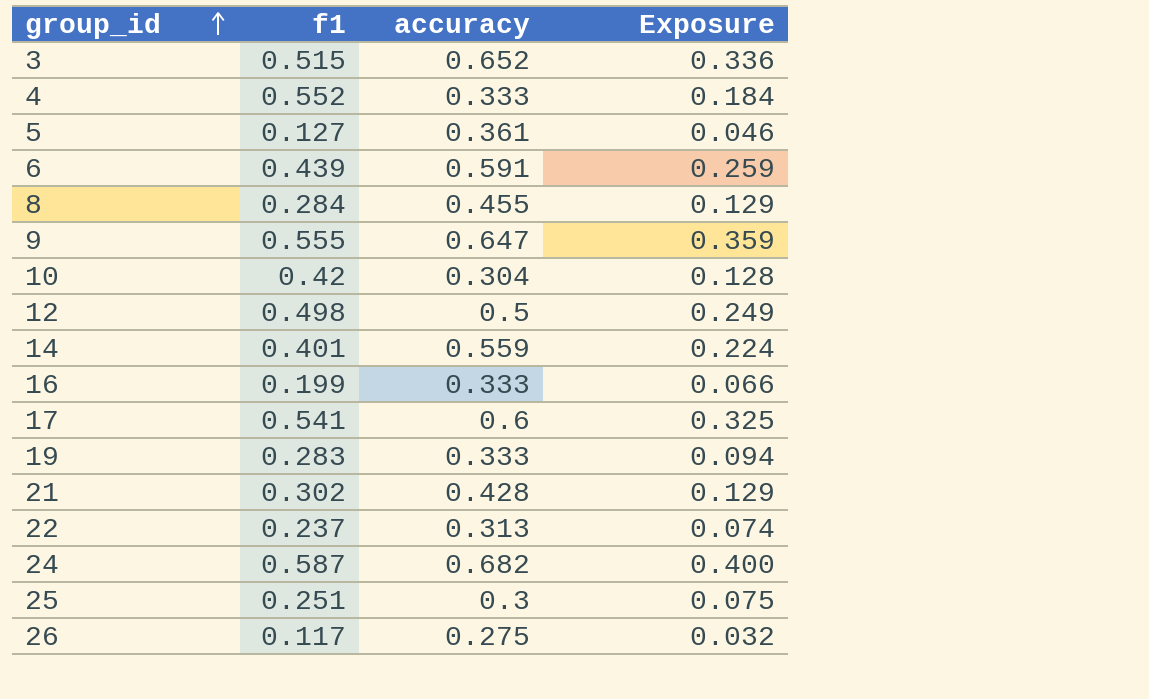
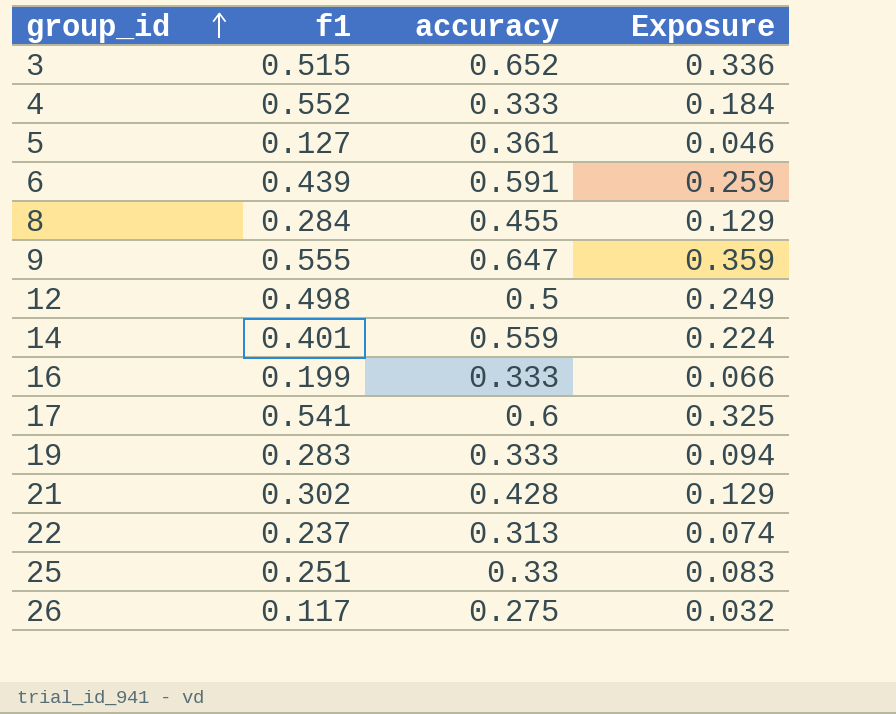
row 10: 0.42 | 0.304 | 0.128 -> none
row 24: 0.587 | 0.682 | 0.400 -> none
25 | accuracy: 0.3 -> 0.33
25 | Exposure: 0.075 -> 0.083

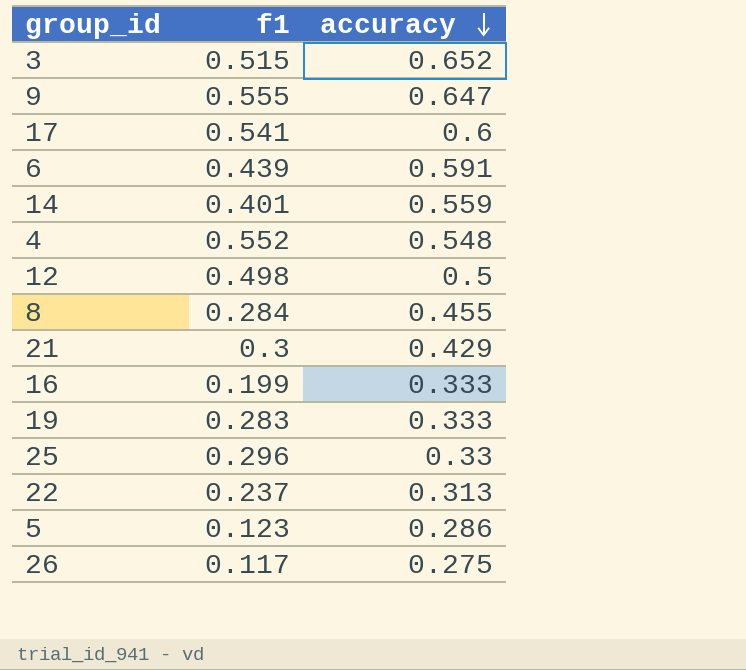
row order: group_id ascending -> accuracy descending
column Exposure | formula: [f1] * [accuracy] -> none
4 | accuracy: 0.333 -> 0.548
21 | f1: 0.302 -> 0.3
21 | accuracy: 0.428 -> 0.429
25 | f1: 0.251 -> 0.296
5 | f1: 0.127 -> 0.123
5 | accuracy: 0.361 -> 0.286

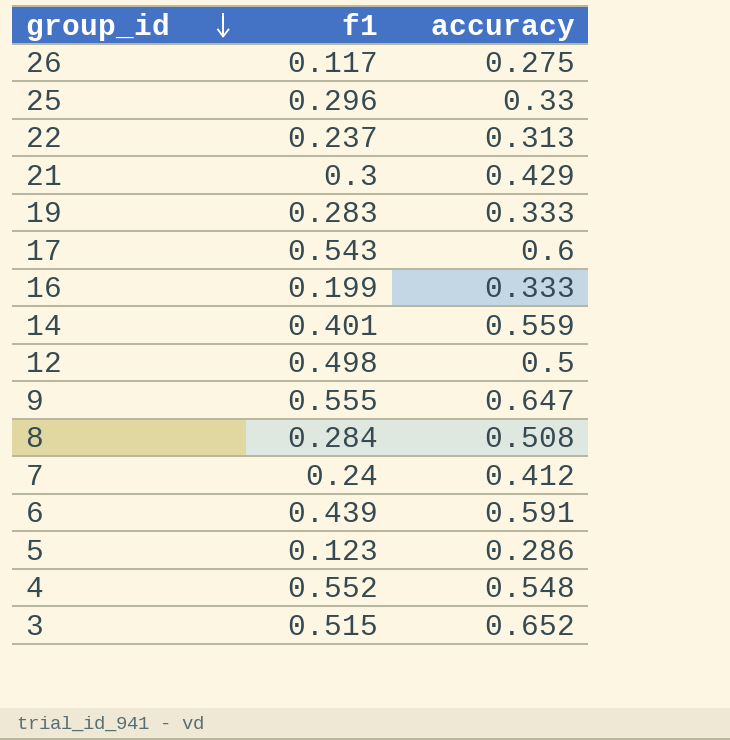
row order: accuracy descending -> group_id descending
17 | f1: 0.541 -> 0.543
8 | accuracy: 0.455 -> 0.508
row 7: none -> 0.24 | 0.412

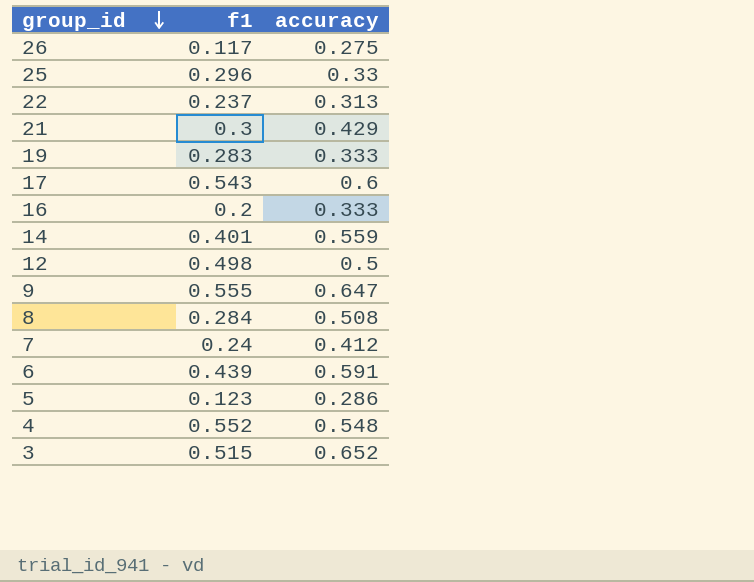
16 | f1: 0.199 -> 0.2

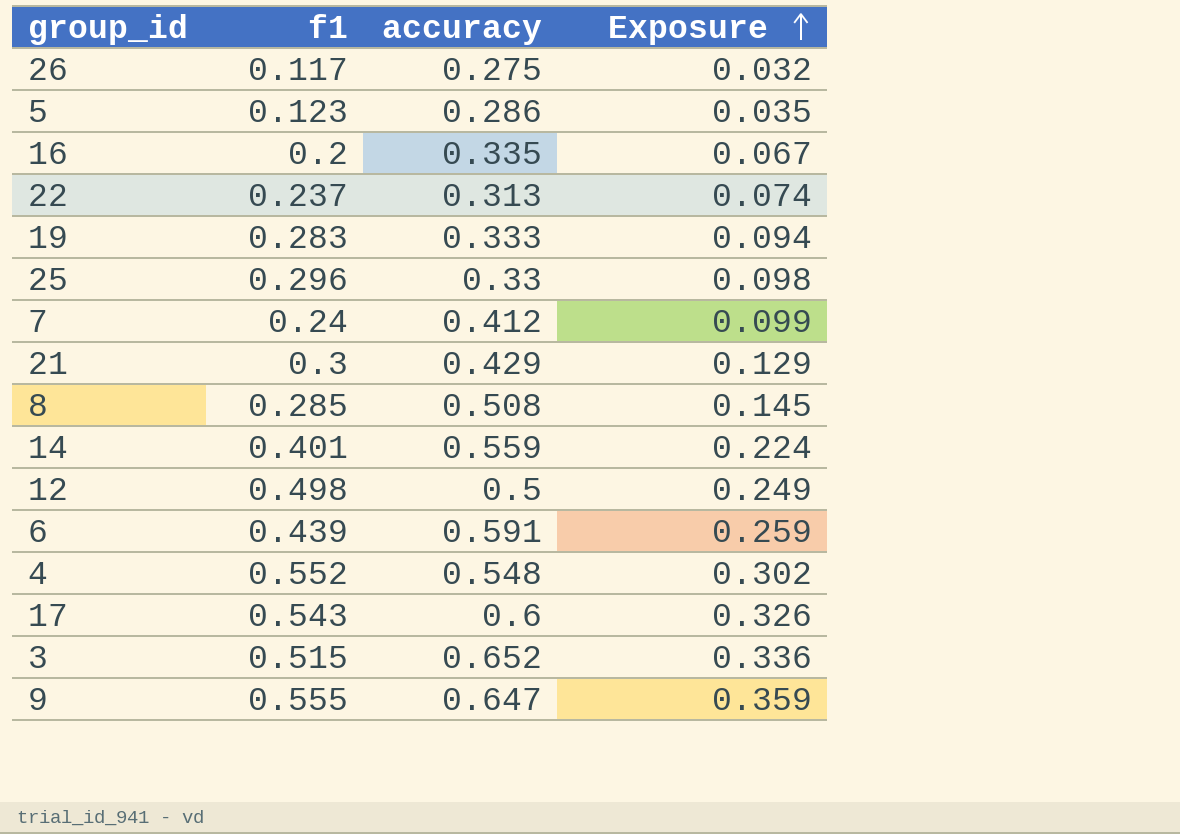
row order: group_id descending -> Exposure ascending
column Exposure | formula: none -> [f1] * [accuracy]
16 | accuracy: 0.333 -> 0.335
8 | f1: 0.284 -> 0.285

